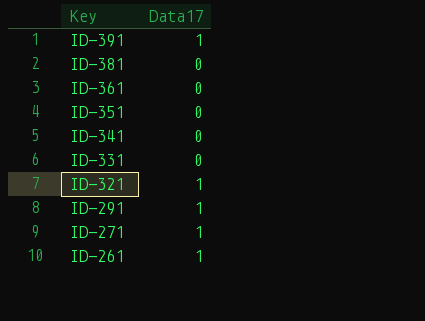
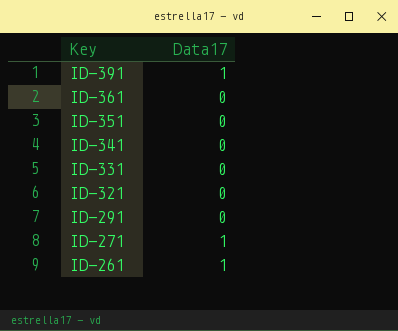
row ID-381: 0 -> none
ID-321 | Data17: 1 -> 0
ID-291 | Data17: 1 -> 0

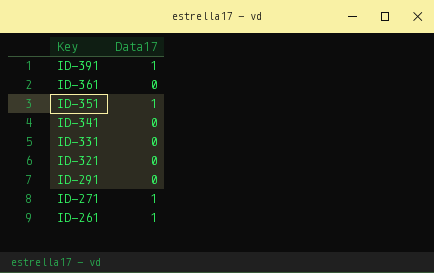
ID-351 | Data17: 0 -> 1

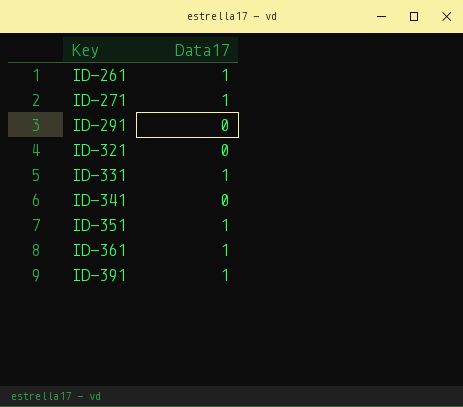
row order: Key descending -> Key ascending
ID-331 | Data17: 0 -> 1
ID-361 | Data17: 0 -> 1

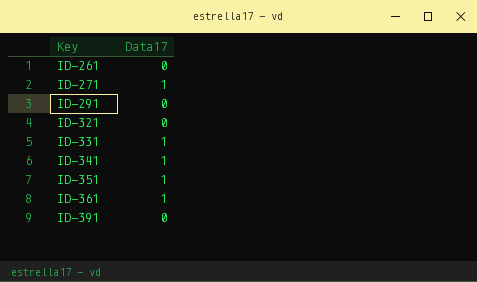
ID-261 | Data17: 1 -> 0
ID-341 | Data17: 0 -> 1
ID-391 | Data17: 1 -> 0

